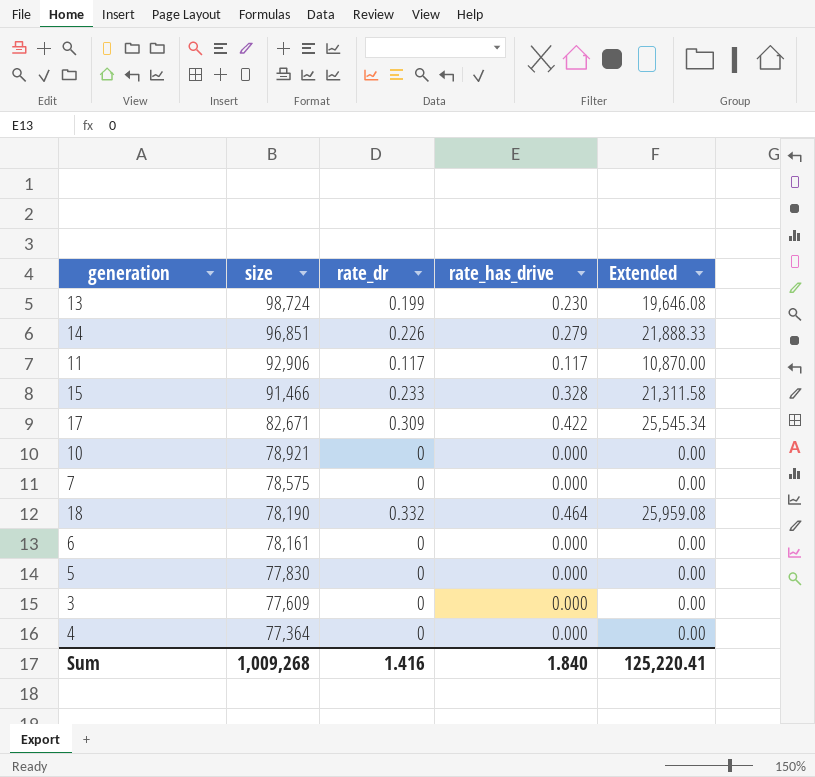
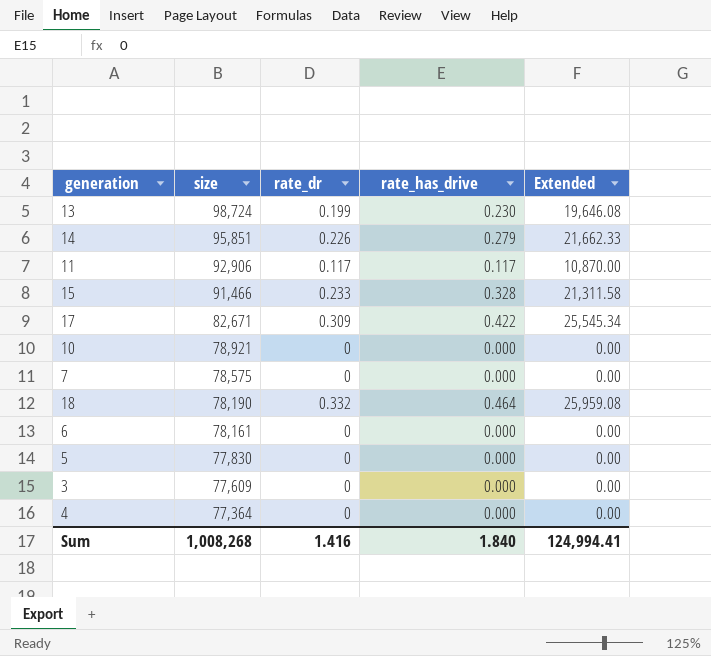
14 | size: 96,851 -> 95,851
14 | Extended: 21,888.33 -> 21,662.33
Sum | size: 1,009,268 -> 1,008,268
Sum | Extended: 125,220.41 -> 124,994.41

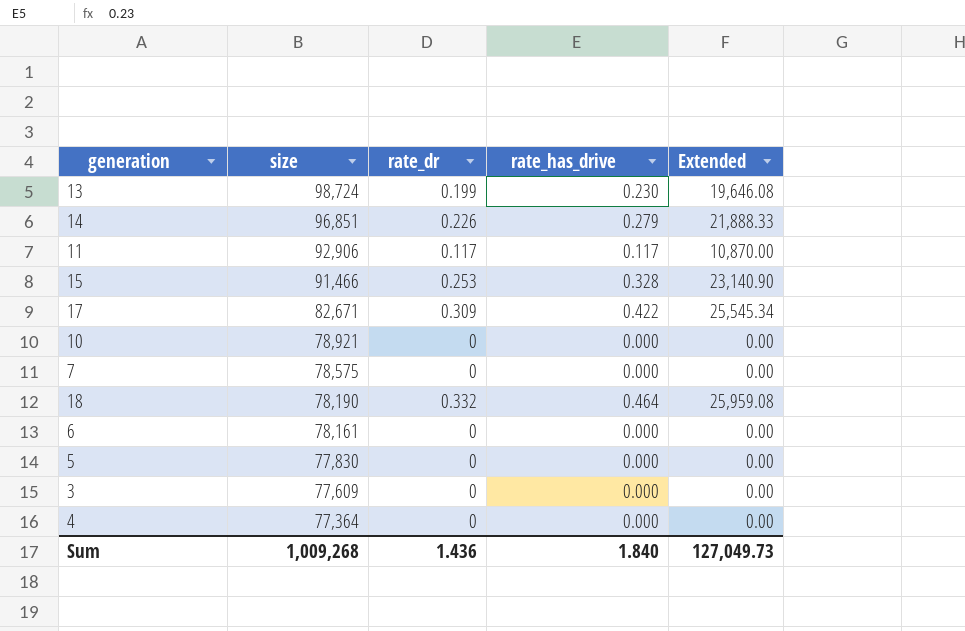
14 | size: 95,851 -> 96,851
14 | Extended: 21,662.33 -> 21,888.33
15 | rate_dr: 0.233 -> 0.253
15 | Extended: 21,311.58 -> 23,140.90
Sum | size: 1,008,268 -> 1,009,268
Sum | rate_dr: 1.416 -> 1.436
Sum | Extended: 124,994.41 -> 127,049.73

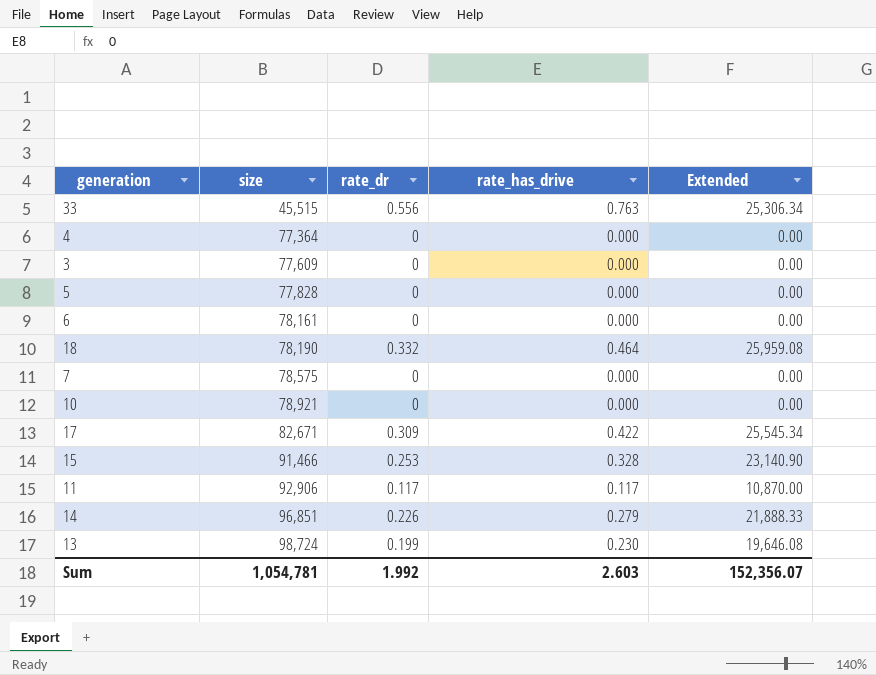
row order: size descending -> size ascending
row 33: none -> 45,515 | 0.556 | 0.763 | 25,306.34
5 | size: 77,830 -> 77,828
Sum | size: 1,009,268 -> 1,054,781
Sum | rate_dr: 1.436 -> 1.992
Sum | rate_has_drive: 1.840 -> 2.603
Sum | Extended: 127,049.73 -> 152,356.07

